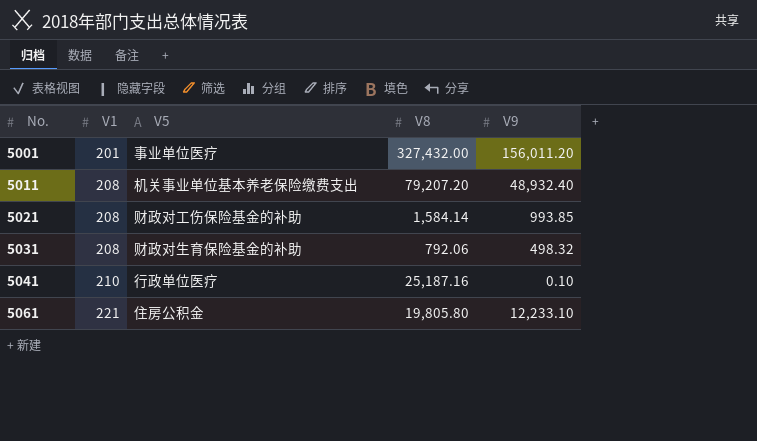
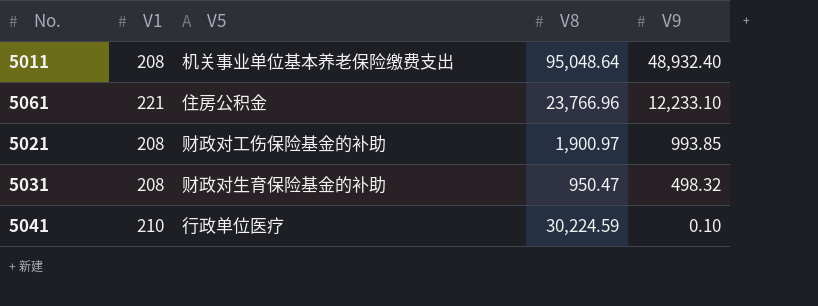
row order: No. ascending -> V9 descending
row 5001: 201 | 事业单位医疗 | 327,432.00 | 156,011.20 -> none
5011 | V8: 79,207.20 -> 95,048.64
5061 | V8: 19,805.80 -> 23,766.96
5021 | V8: 1,584.14 -> 1,900.97
5031 | V8: 792.06 -> 950.47
5041 | V8: 25,187.16 -> 30,224.59

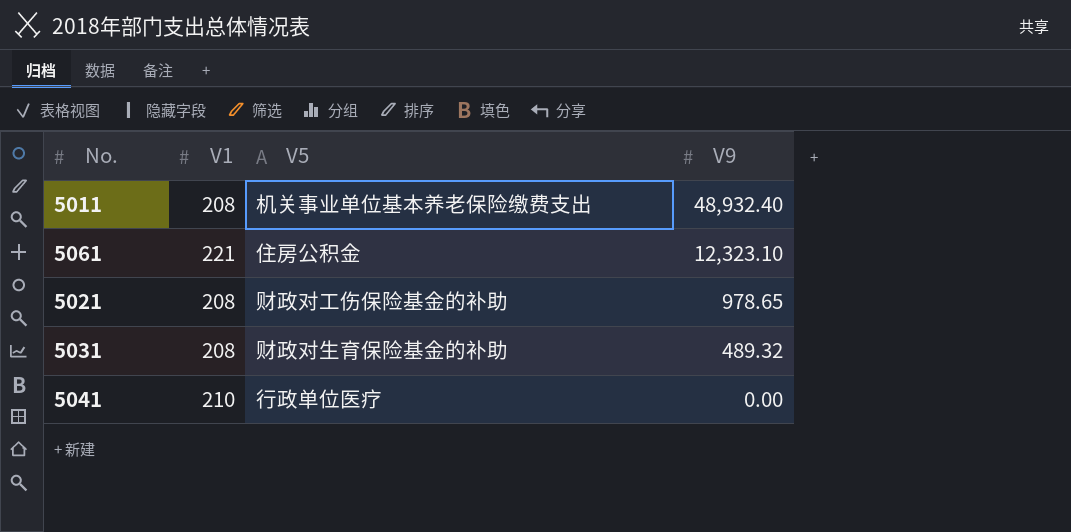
column V8 | position: 4 -> none
5061 | V9: 12,233.10 -> 12,323.10
5021 | V9: 993.85 -> 978.65
5031 | V9: 498.32 -> 489.32
5041 | V9: 0.10 -> 0.00

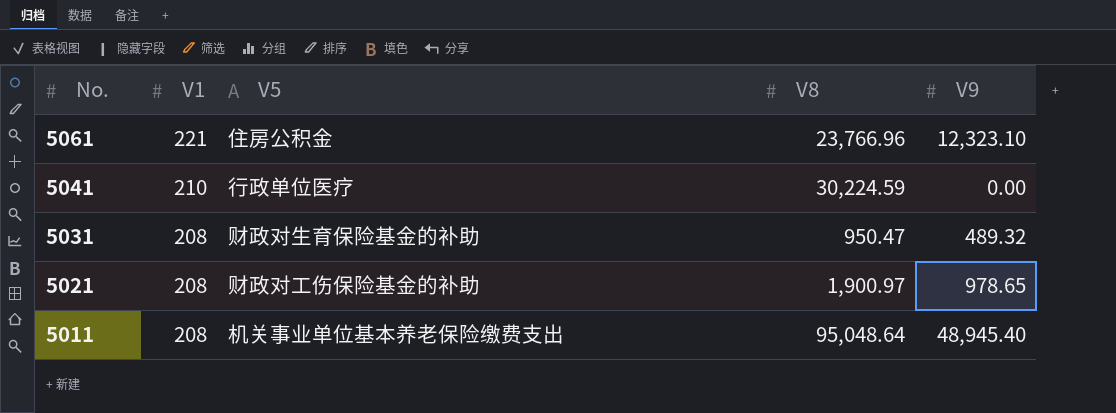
row order: V9 descending -> No. descending
column V8 | position: none -> 4
5011 | V9: 48,932.40 -> 48,945.40

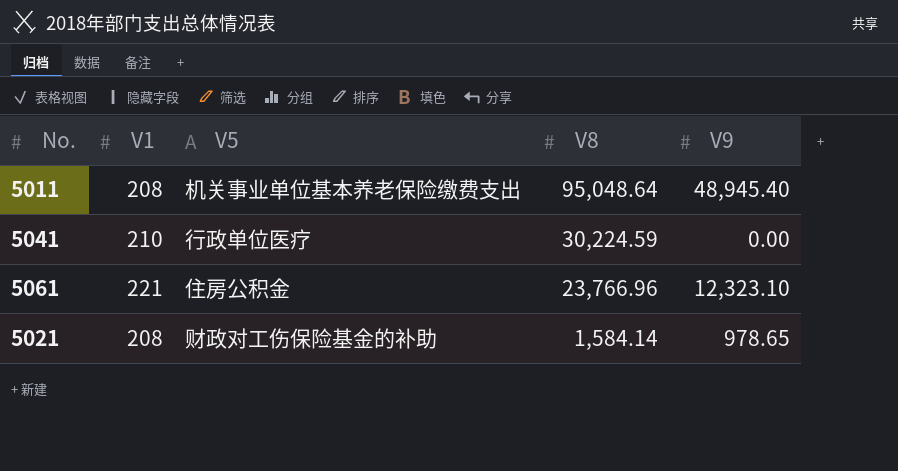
row order: No. descending -> V8 descending
row 5031: 208 | 财政对生育保险基金的补助 | 950.47 | 489.32 -> none
5021 | V8: 1,900.97 -> 1,584.14

